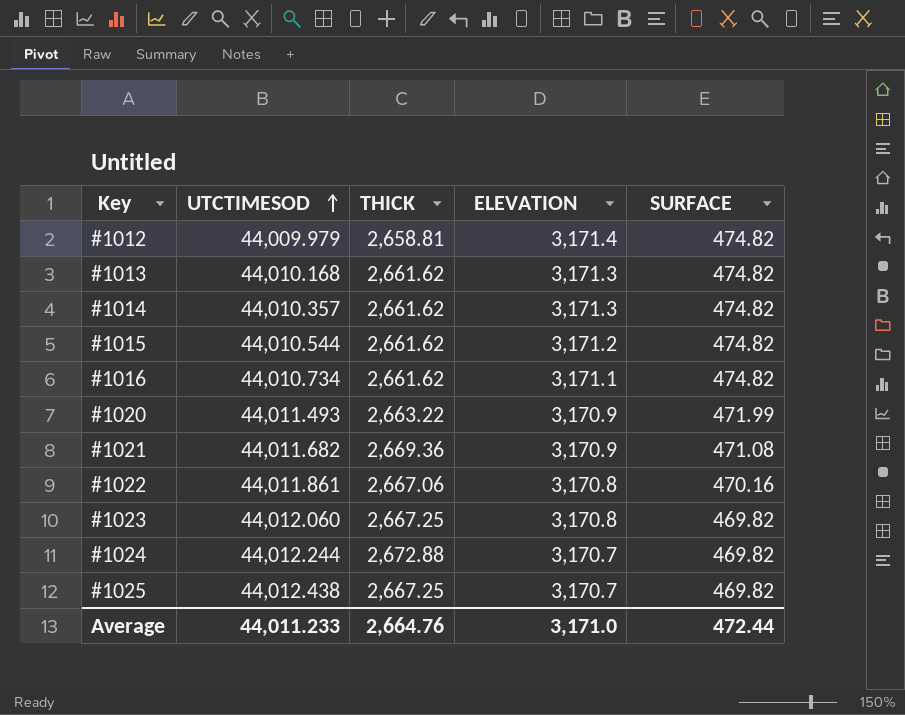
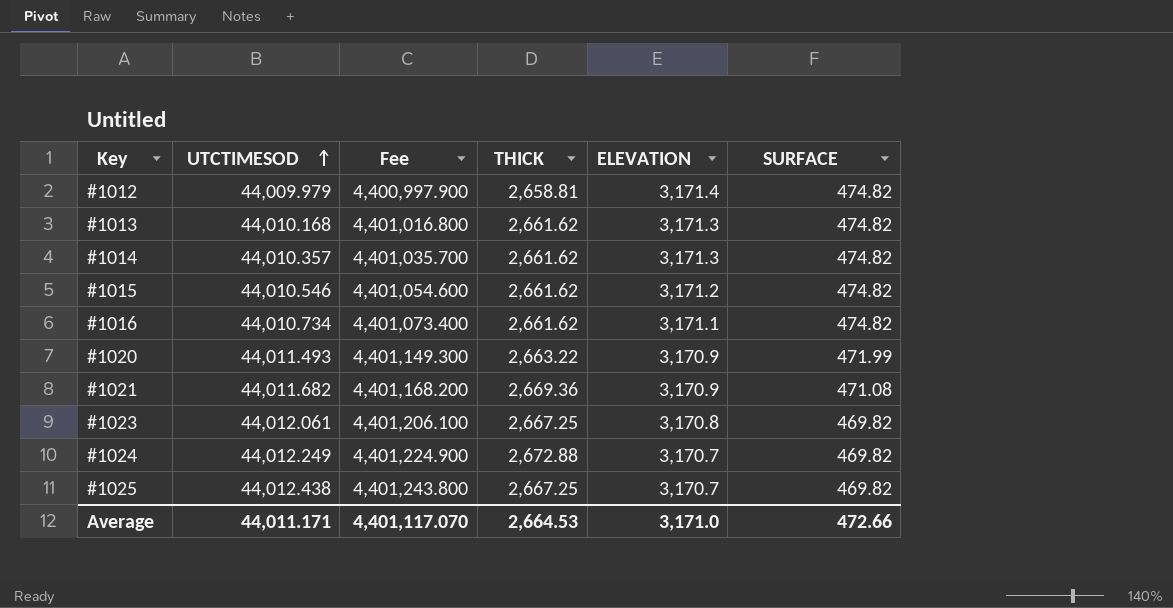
column Fee | formula: none -> [UTCTIMESOD] * 100
row #1022: 44,011.861 | 2,667.06 | 3,170.8 | 470.16 -> none
#1015 | UTCTIMESOD: 44,010.544 -> 44,010.546
#1023 | UTCTIMESOD: 44,012.060 -> 44,012.061
#1024 | UTCTIMESOD: 44,012.244 -> 44,012.249
Average | UTCTIMESOD: 44,011.233 -> 44,011.171
Average | THICK: 2,664.76 -> 2,664.53
Average | SURFACE: 472.44 -> 472.66

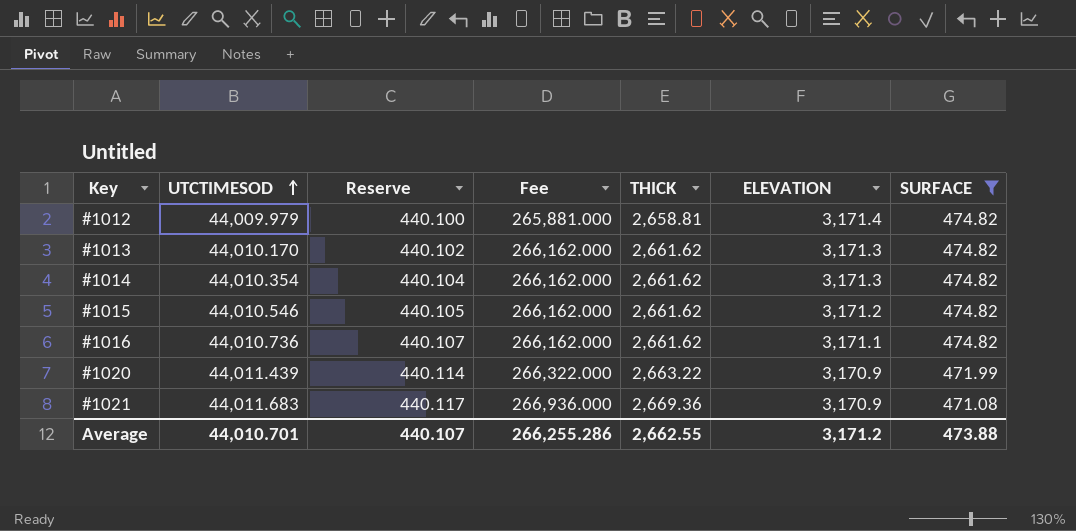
filter: none -> SURFACE != 469.82
column Reserve | formula: none -> [UTCTIMESOD] * 0.01
column Fee | formula: [UTCTIMESOD] * 100 -> [THICK] * 100
#1013 | UTCTIMESOD: 44,010.168 -> 44,010.170
#1014 | UTCTIMESOD: 44,010.357 -> 44,010.354
#1016 | UTCTIMESOD: 44,010.734 -> 44,010.736
#1020 | UTCTIMESOD: 44,011.493 -> 44,011.439
#1021 | UTCTIMESOD: 44,011.682 -> 44,011.683
Average | UTCTIMESOD: 44,011.171 -> 44,010.701
Average | Fee: 4,401,117.070 -> 266,255.286
Average | THICK: 2,664.53 -> 2,662.55
Average | ELEVATION: 3,171.0 -> 3,171.2
Average | SURFACE: 472.66 -> 473.88

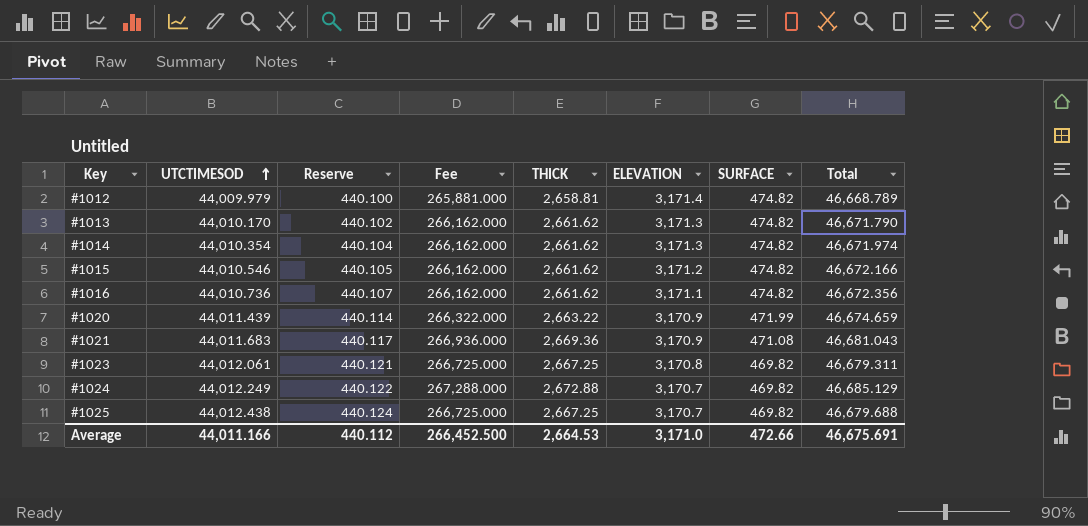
filter: SURFACE != 469.82 -> none
column Total | formula: none -> [UTCTIMESOD] + [THICK]
Average | UTCTIMESOD: 44,010.701 -> 44,011.166
Average | Reserve: 440.107 -> 440.112
Average | Fee: 266,255.286 -> 266,452.500
Average | THICK: 2,662.55 -> 2,664.53
Average | ELEVATION: 3,171.2 -> 3,171.0
Average | SURFACE: 473.88 -> 472.66

